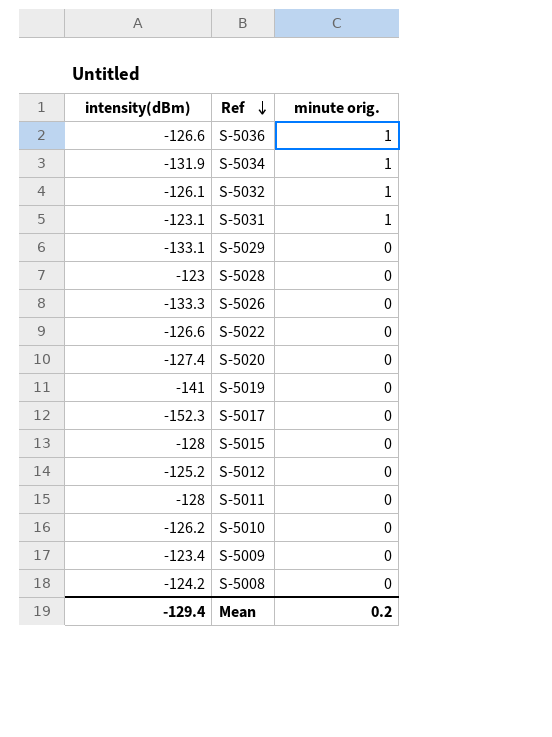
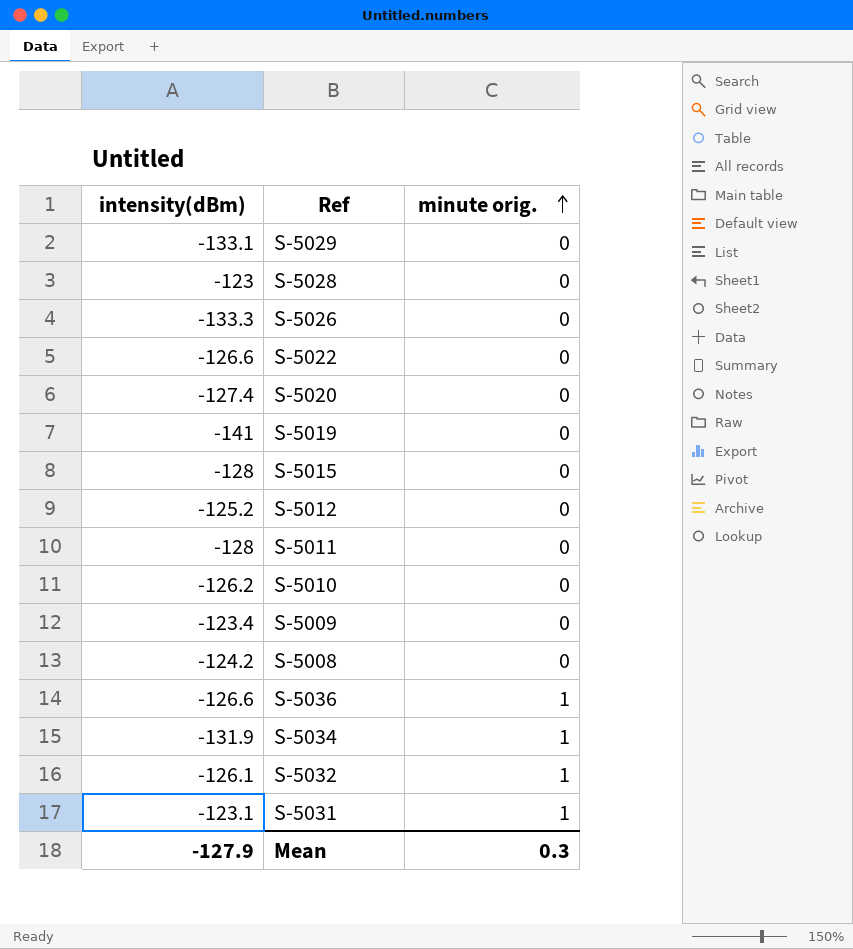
row order: Ref descending -> minute orig. ascending
row S-5017: -152.3 | 0 -> none
Mean | intensity(dBm): -129.4 -> -127.9
Mean | minute orig.: 0.2 -> 0.3

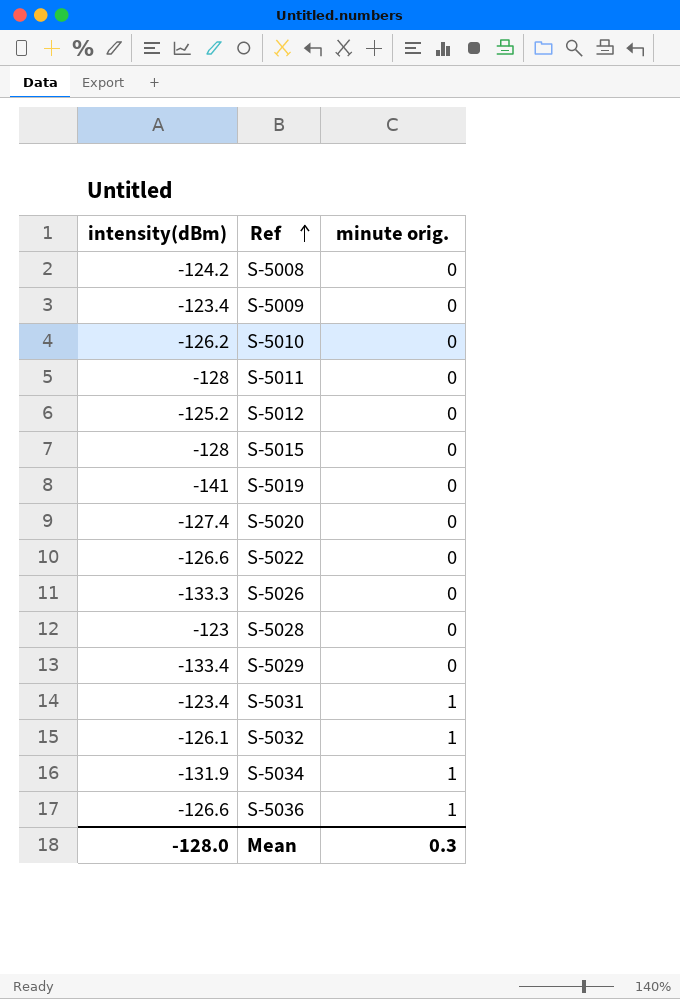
row order: minute orig. ascending -> Ref ascending
S-5029 | intensity(dBm): -133.1 -> -133.4
S-5031 | intensity(dBm): -123.1 -> -123.4
Mean | intensity(dBm): -127.9 -> -128.0

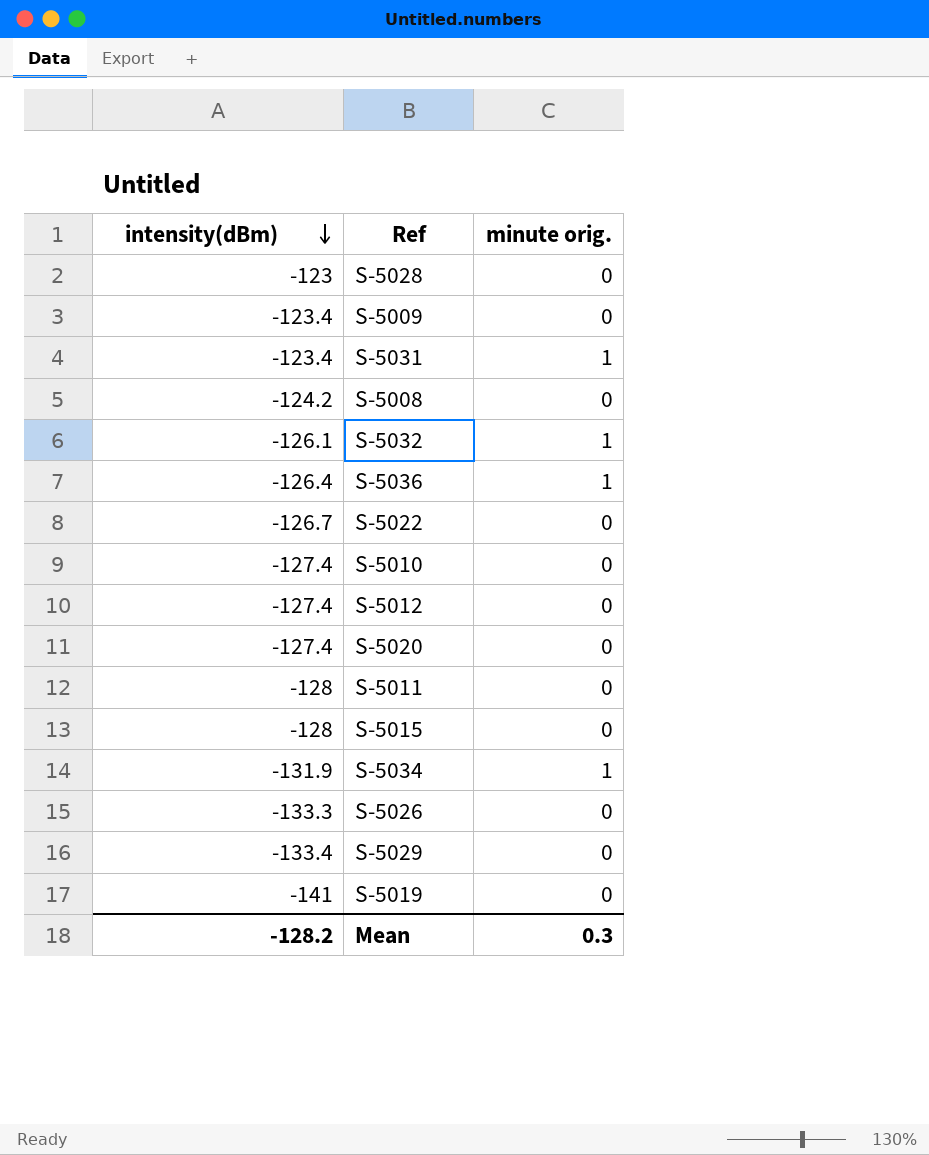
row order: Ref ascending -> intensity(dBm) descending
S-5036 | intensity(dBm): -126.6 -> -126.4
S-5022 | intensity(dBm): -126.6 -> -126.7
S-5010 | intensity(dBm): -126.2 -> -127.4
S-5012 | intensity(dBm): -125.2 -> -127.4
Mean | intensity(dBm): -128.0 -> -128.2

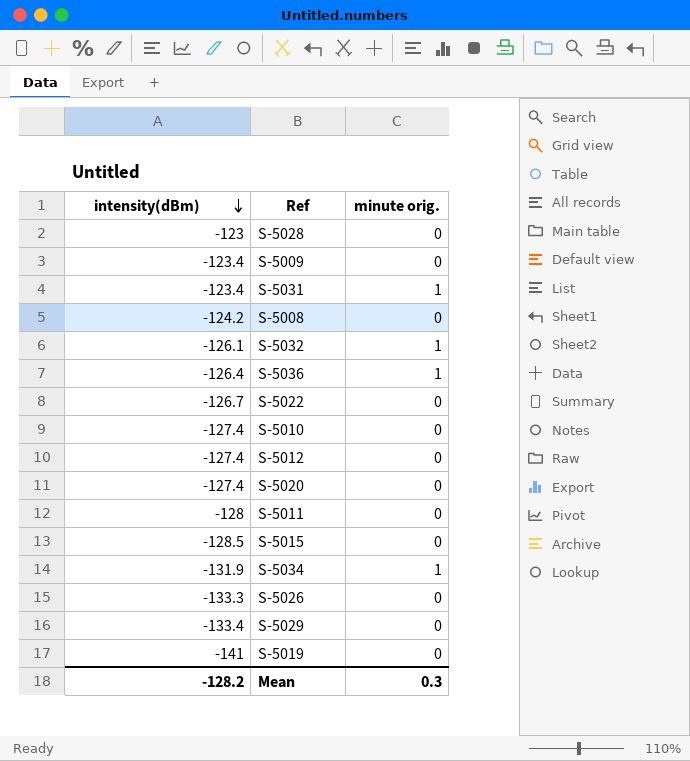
S-5015 | intensity(dBm): -128 -> -128.5

